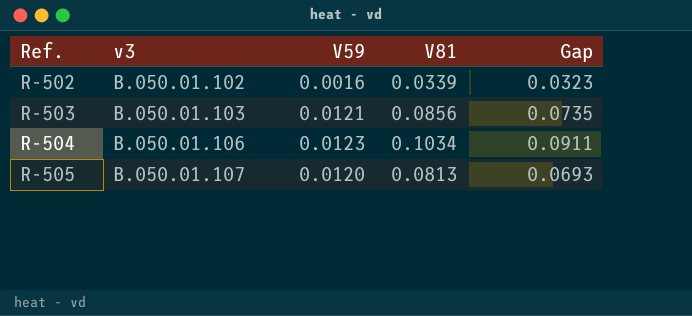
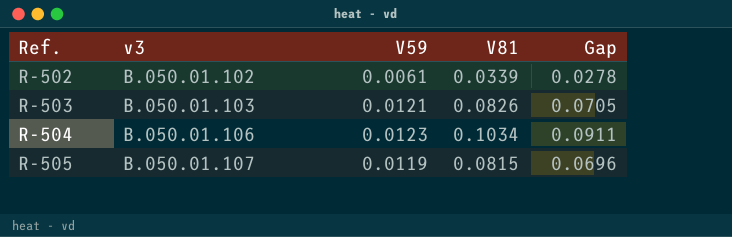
R-502 | V59: 0.0016 -> 0.0061
R-502 | Gap: 0.0323 -> 0.0278
R-503 | V81: 0.0856 -> 0.0826
R-503 | Gap: 0.0735 -> 0.0705
R-505 | V59: 0.0120 -> 0.0119
R-505 | V81: 0.0813 -> 0.0815
R-505 | Gap: 0.0693 -> 0.0696

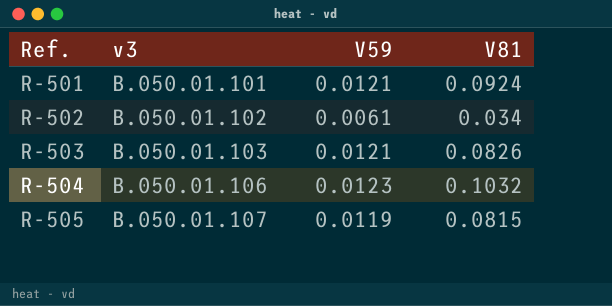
column Gap | formula: [V81] - [V59] -> none
row R-501: none -> B.050.01.101 | 0.0121 | 0.0924
R-502 | V81: 0.0339 -> 0.034
R-504 | V81: 0.1034 -> 0.1032

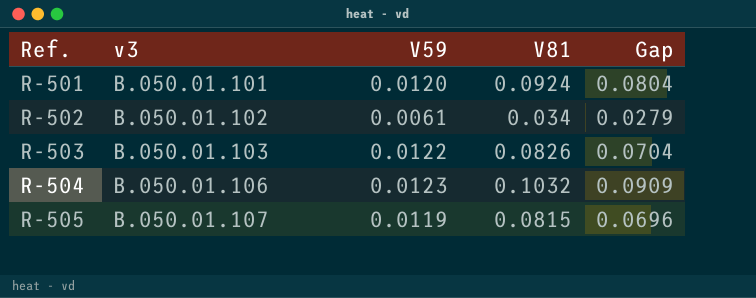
column Gap | formula: none -> [V81] - [V59]
R-501 | V59: 0.0121 -> 0.0120
R-503 | V59: 0.0121 -> 0.0122

